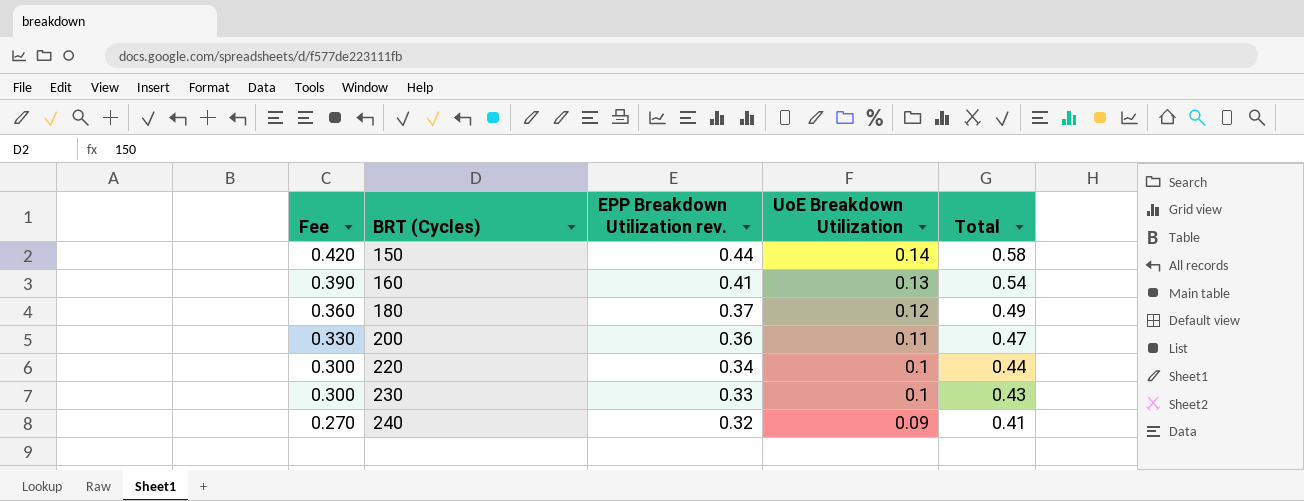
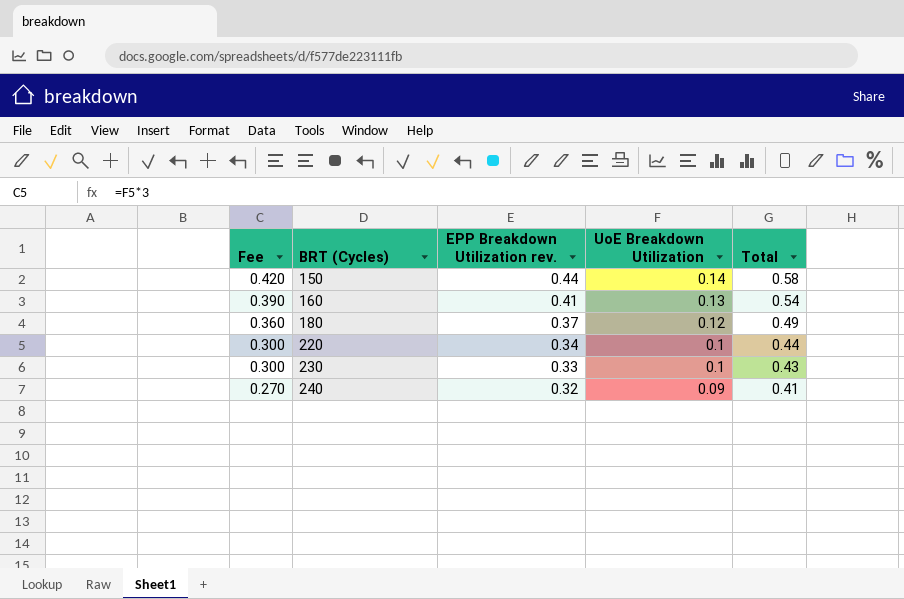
row 200: 0.330 | 0.36 | 0.11 | 0.47 -> none

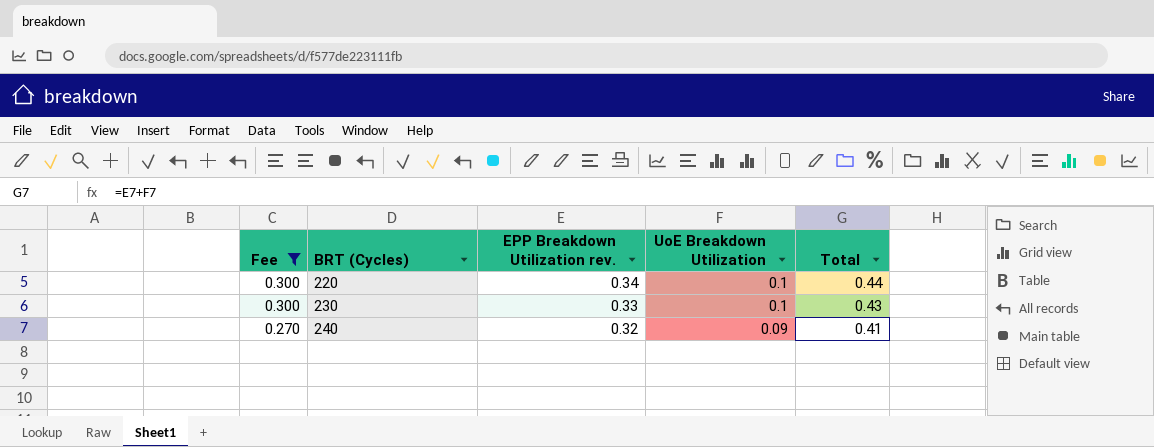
filter: none -> Fee <= 0.300

